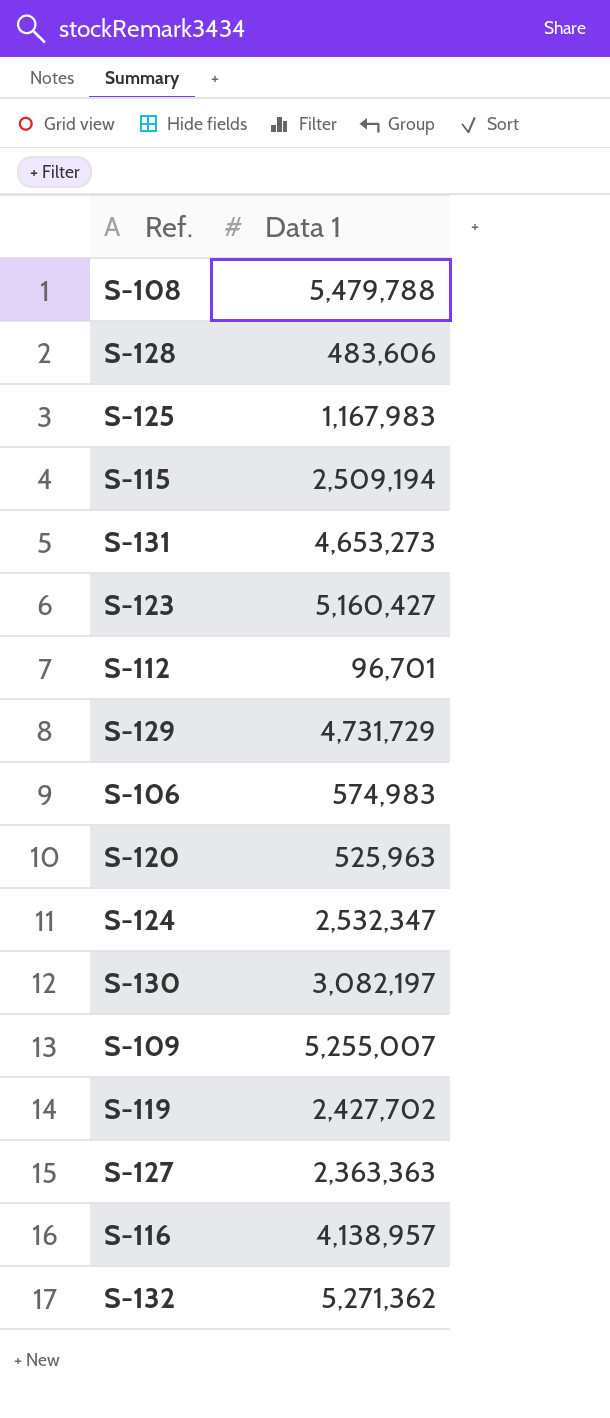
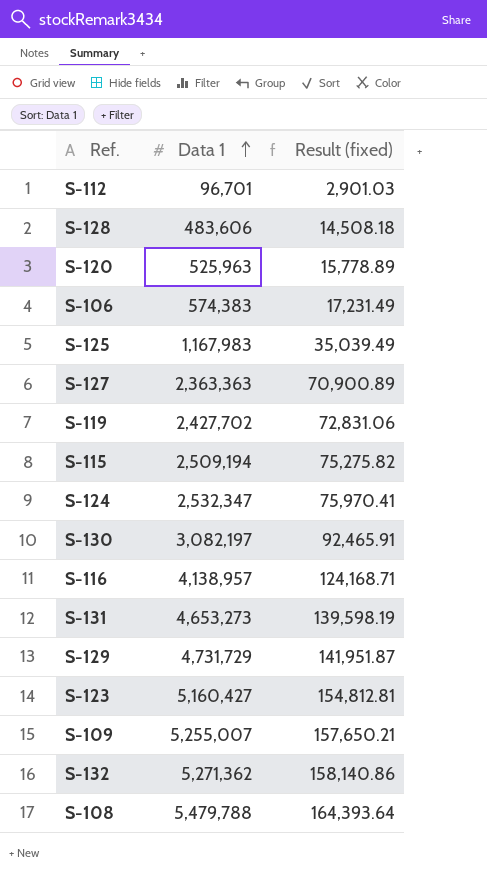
row order: none -> Data 1 ascending
column Result (fixed) | formula: none -> [Data 1] * 0.03
S-106 | Data 1: 574,983 -> 574,383

